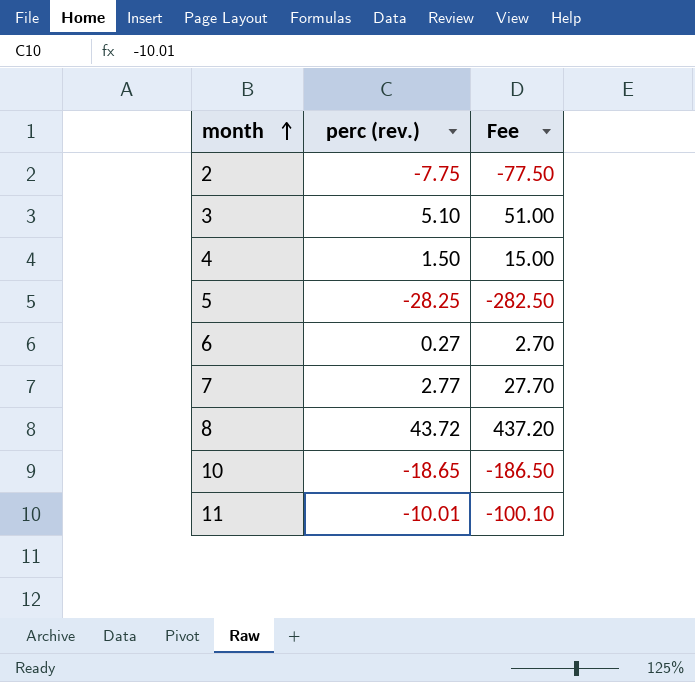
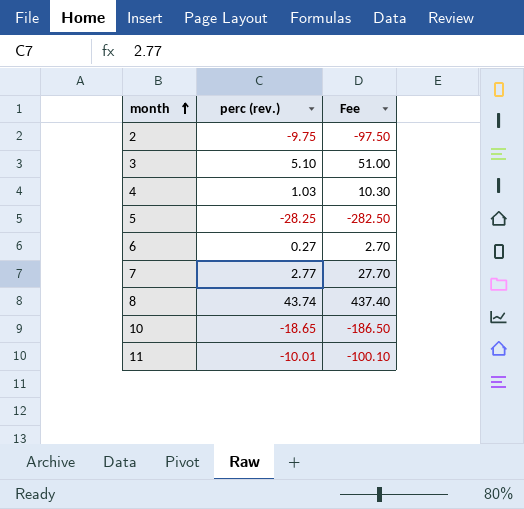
2 | perc (rev.): -7.75 -> -9.75
2 | Fee: -77.50 -> -97.50
4 | perc (rev.): 1.50 -> 1.03
4 | Fee: 15.00 -> 10.30
8 | perc (rev.): 43.72 -> 43.74
8 | Fee: 437.20 -> 437.40

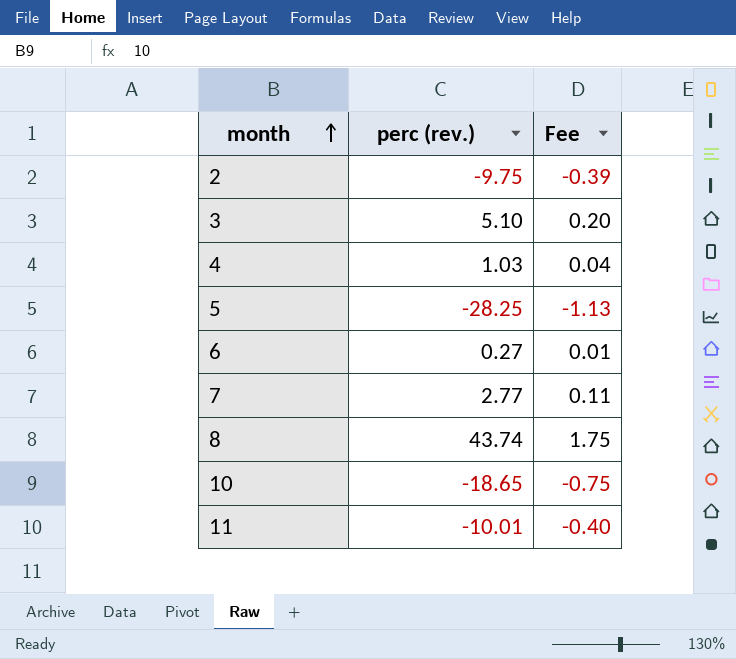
column Fee | formula: [perc (rev.)] * 10 -> [perc (rev.)] * 0.04

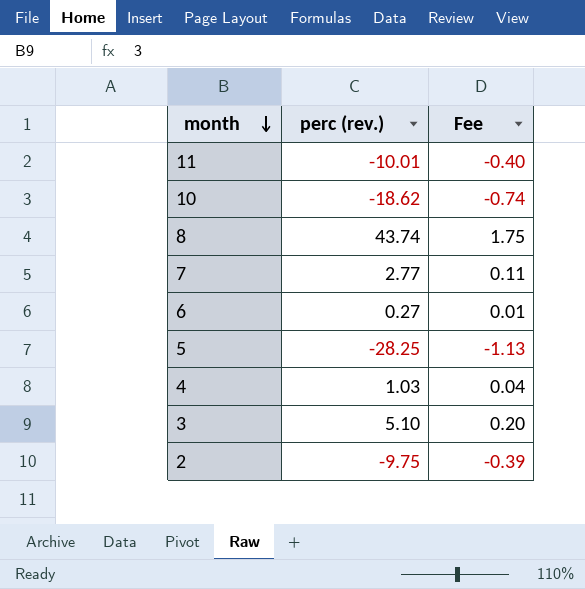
row order: month ascending -> month descending
10 | perc (rev.): -18.65 -> -18.62
10 | Fee: -0.75 -> -0.74

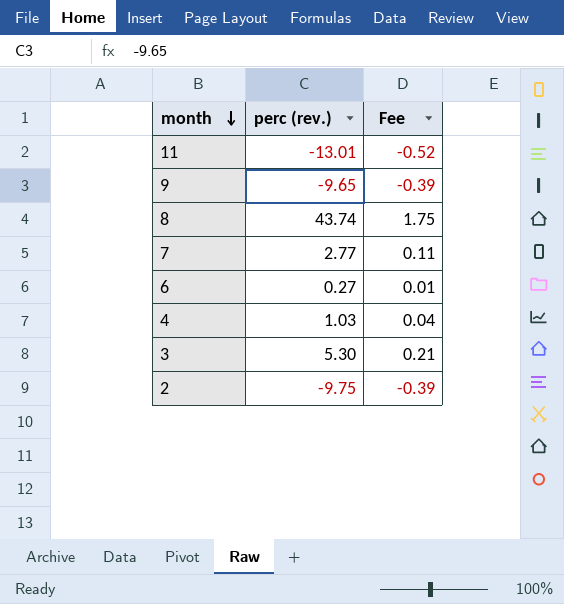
row 10: -18.62 | -0.74 -> none
row 5: -28.25 | -1.13 -> none
11 | perc (rev.): -10.01 -> -13.01
11 | Fee: -0.40 -> -0.52
row 9: none -> -9.65 | -0.39
3 | perc (rev.): 5.10 -> 5.30
3 | Fee: 0.20 -> 0.21

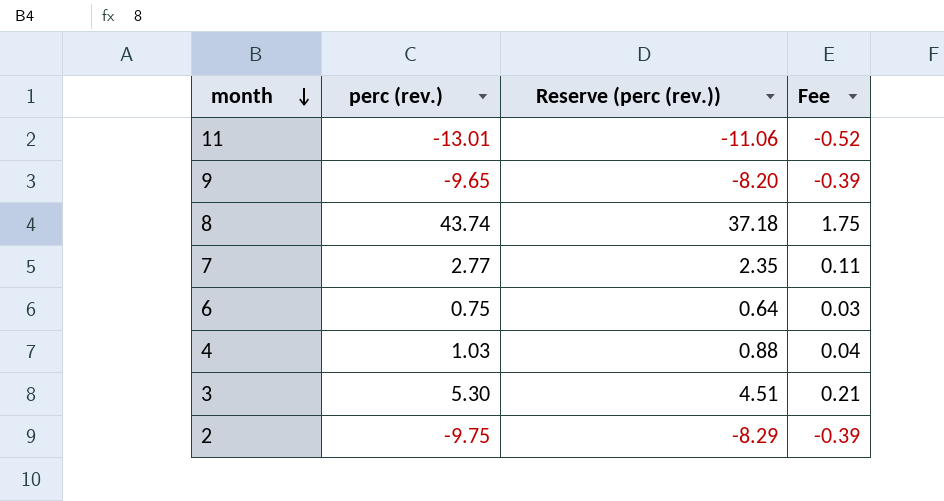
column Reserve (perc (rev.)) | formula: none -> [perc (rev.)] * 0.85
6 | perc (rev.): 0.27 -> 0.75
6 | Fee: 0.01 -> 0.03

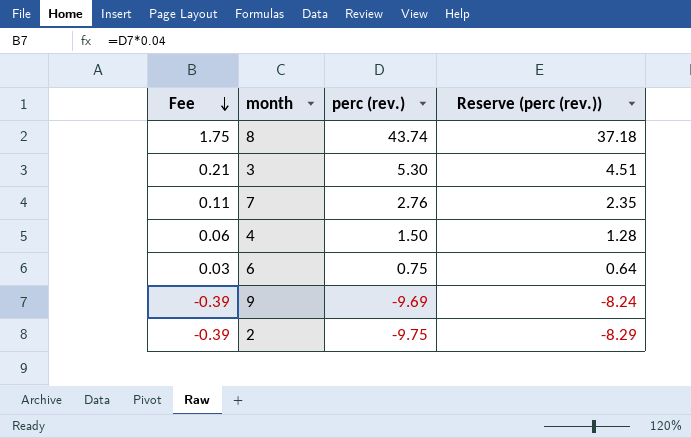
row order: month descending -> Fee descending
column Fee | position: 4 -> 1
row 11: -13.01 | -11.06 | -0.52 -> none
7 | perc (rev.): 2.77 -> 2.76
4 | Fee: 0.04 -> 0.06
4 | perc (rev.): 1.03 -> 1.50
4 | Reserve (perc (rev.)): 0.88 -> 1.28
9 | perc (rev.): -9.65 -> -9.69
9 | Reserve (perc (rev.)): -8.20 -> -8.24

